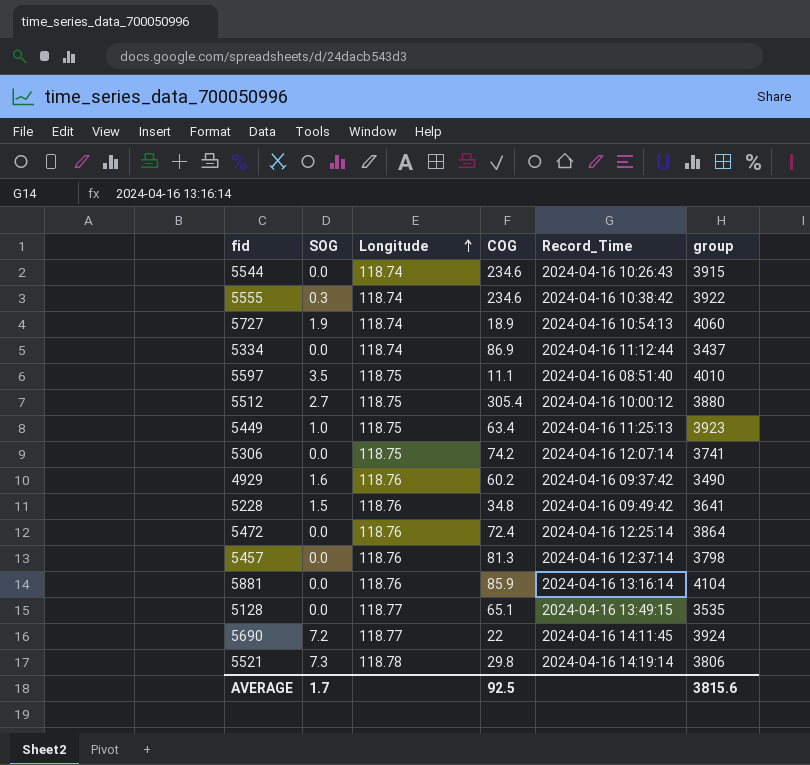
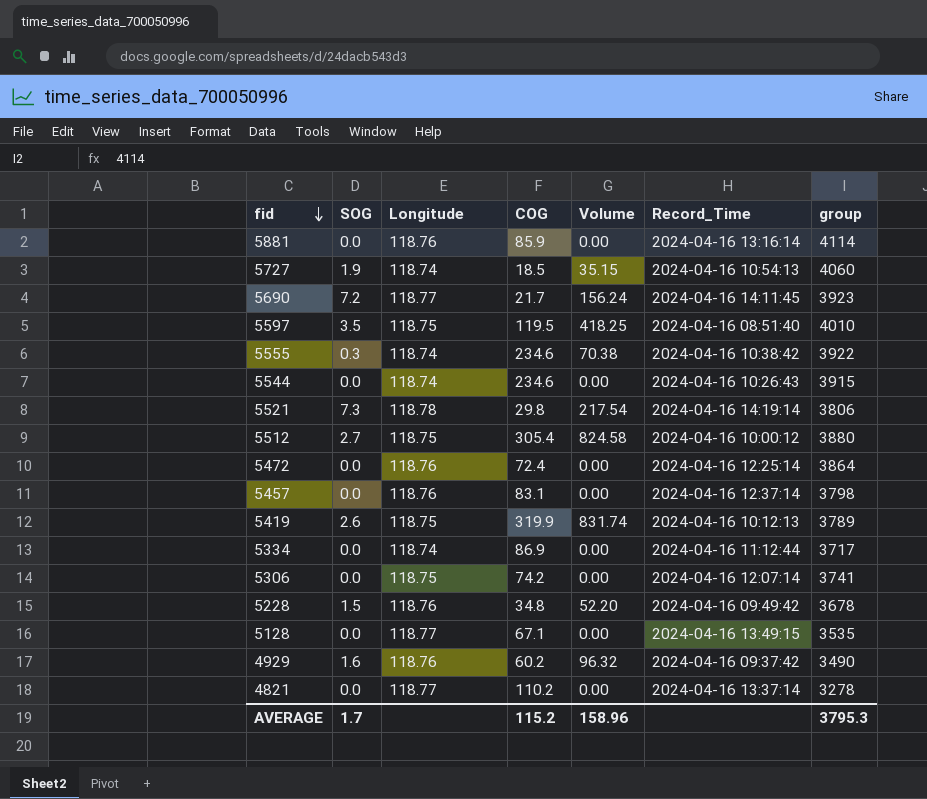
row order: Longitude ascending -> fid descending
column Volume | formula: none -> [SOG] * [COG]
row 5449: 1.0 | 118.75 | 63.4 | 2024-04-16 11:25:13 | 3923 -> none
5881 | group: 4104 -> 4114
5727 | COG: 18.9 -> 18.5
5690 | COG: 22 -> 21.7
5690 | group: 3924 -> 3923
5597 | COG: 11.1 -> 119.5
5457 | COG: 81.3 -> 83.1
row 5419: none -> 2.6 | 118.75 | 319.9 | 831.74 | 2024-04-16 10:12:13 | 3789
5334 | group: 3437 -> 3717
5228 | group: 3641 -> 3678
5128 | COG: 65.1 -> 67.1
row 4821: none -> 0.0 | 118.77 | 110.2 | 0.00 | 2024-04-16 13:37:14 | 3278
AVERAGE | COG: 92.5 -> 115.2
AVERAGE | group: 3815.6 -> 3795.3

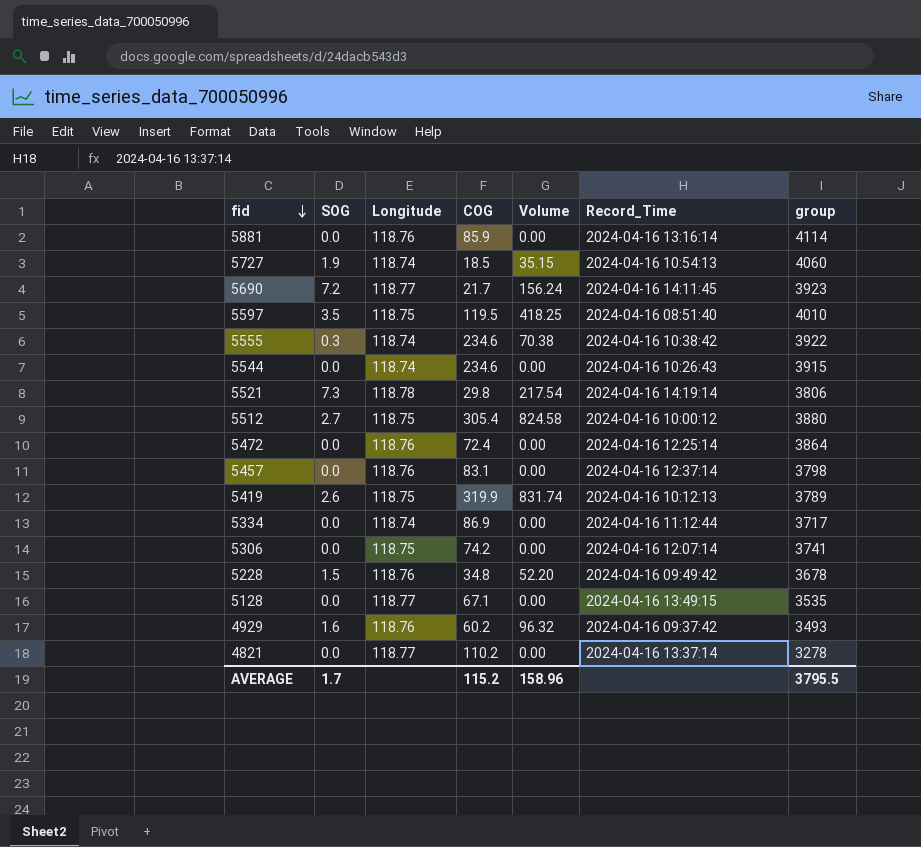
4929 | group: 3490 -> 3493
AVERAGE | group: 3795.3 -> 3795.5

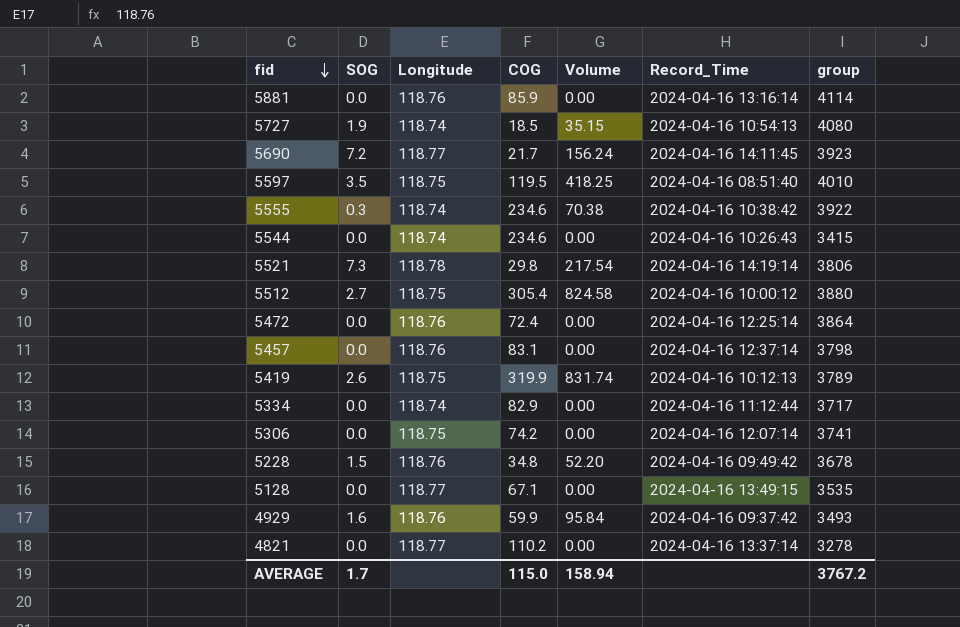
5727 | group: 4060 -> 4080
5544 | group: 3915 -> 3415
5334 | COG: 86.9 -> 82.9
4929 | COG: 60.2 -> 59.9
4929 | Volume: 96.32 -> 95.84
AVERAGE | COG: 115.2 -> 115.0
AVERAGE | Volume: 158.96 -> 158.94
AVERAGE | group: 3795.5 -> 3767.2

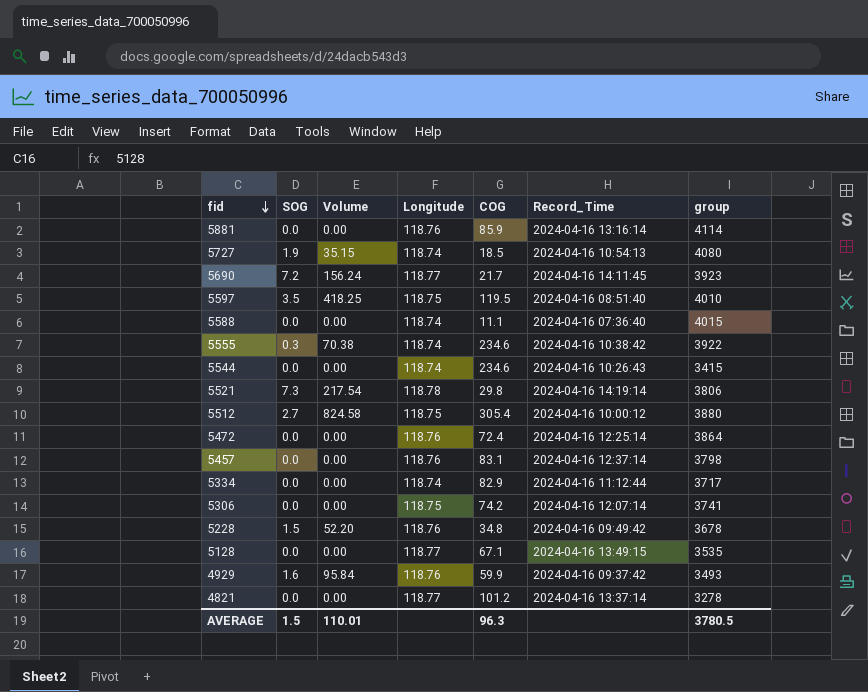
column Volume | position: 5 -> 3
row 5419: 2.6 | 118.75 | 319.9 | 831.74 | 2024-04-16 10:12:13 | 3789 -> none
row 5588: none -> 0.0 | 0.00 | 118.74 | 11.1 | 2024-04-16 07:36:40 | 4015
4821 | COG: 110.2 -> 101.2
AVERAGE | SOG: 1.7 -> 1.5
AVERAGE | Volume: 158.94 -> 110.01
AVERAGE | COG: 115.0 -> 96.3
AVERAGE | group: 3767.2 -> 3780.5

